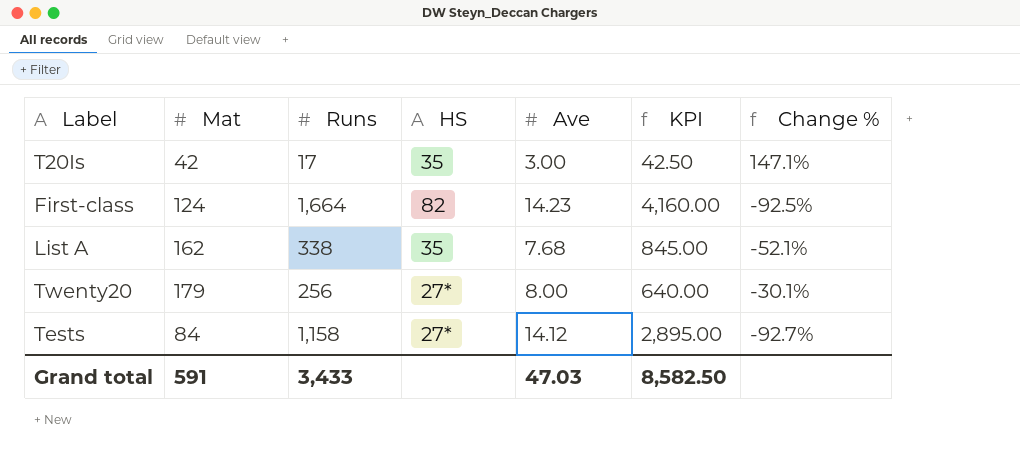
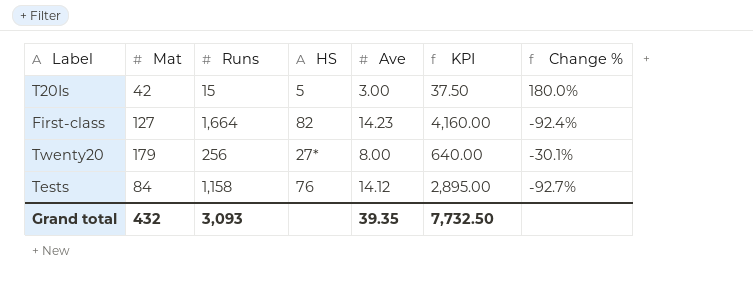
row List A: 162 | 338 | 35 | 7.68 | 845.00 | -52.1% -> none
T20Is | Runs: 17 -> 15
T20Is | HS: 35 -> 5
T20Is | KPI: 42.50 -> 37.50
T20Is | Change %: 147.1% -> 180.0%
First-class | Mat: 124 -> 127
First-class | Change %: -92.5% -> -92.4%
Tests | HS: 27* -> 76
Grand total | Mat: 591 -> 432
Grand total | Runs: 3,433 -> 3,093
Grand total | Ave: 47.03 -> 39.35
Grand total | KPI: 8,582.50 -> 7,732.50

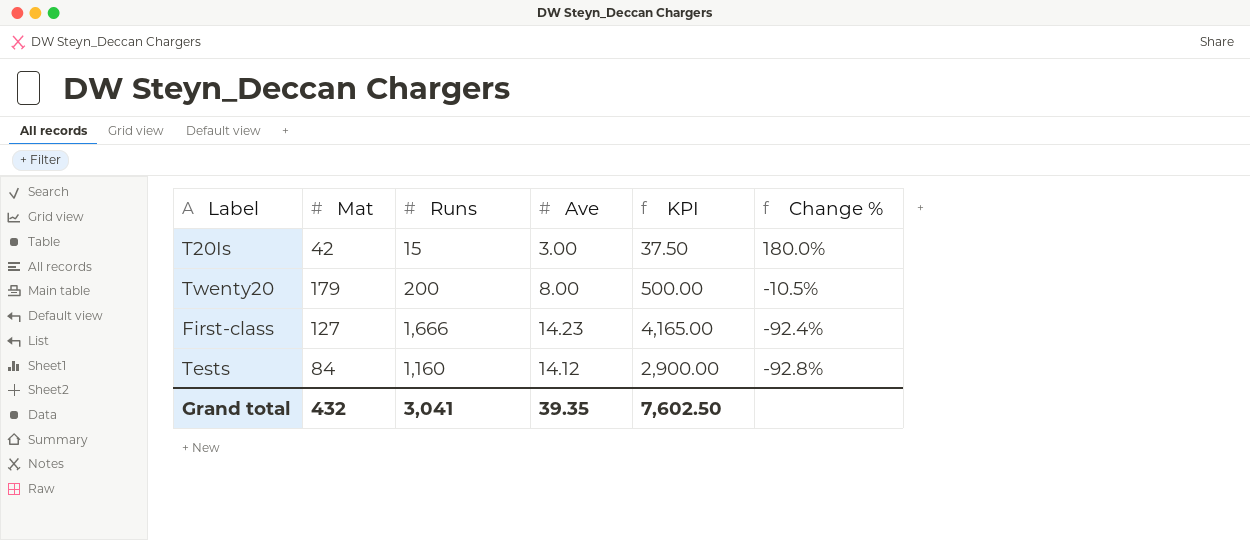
row order: none -> Change % descending
column HS | position: 4 -> none
Twenty20 | Runs: 256 -> 200
Twenty20 | KPI: 640.00 -> 500.00
Twenty20 | Change %: -30.1% -> -10.5%
First-class | Runs: 1,664 -> 1,666
First-class | KPI: 4,160.00 -> 4,165.00
Tests | Runs: 1,158 -> 1,160
Tests | KPI: 2,895.00 -> 2,900.00
Tests | Change %: -92.7% -> -92.8%
Grand total | Runs: 3,093 -> 3,041
Grand total | KPI: 7,732.50 -> 7,602.50

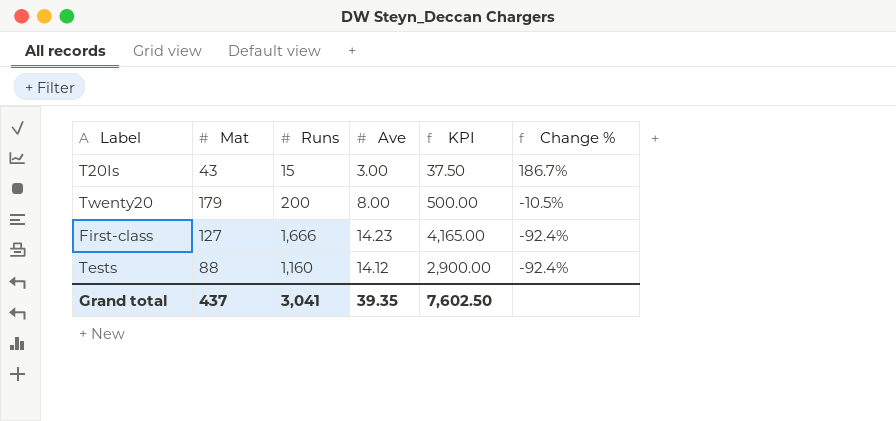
T20Is | Mat: 42 -> 43
T20Is | Change %: 180.0% -> 186.7%
Tests | Mat: 84 -> 88
Tests | Change %: -92.8% -> -92.4%
Grand total | Mat: 432 -> 437

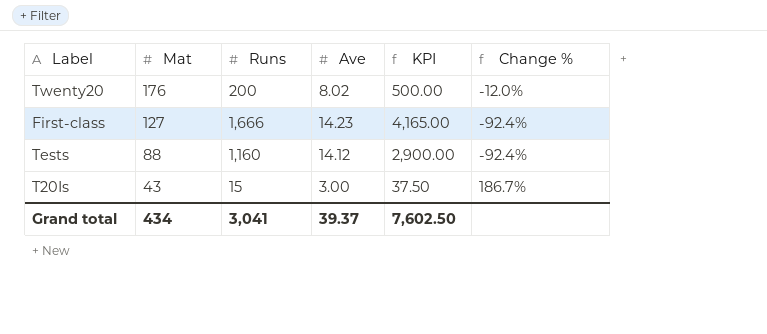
row order: Change % descending -> Mat descending
Twenty20 | Mat: 179 -> 176
Twenty20 | Ave: 8.00 -> 8.02
Twenty20 | Change %: -10.5% -> -12.0%
Grand total | Mat: 437 -> 434
Grand total | Ave: 39.35 -> 39.37

